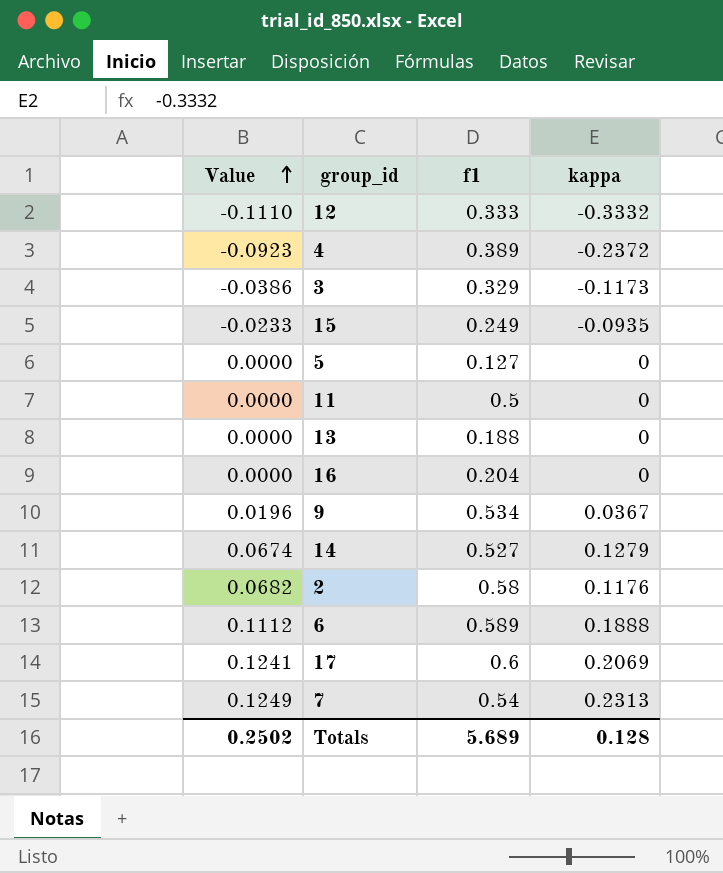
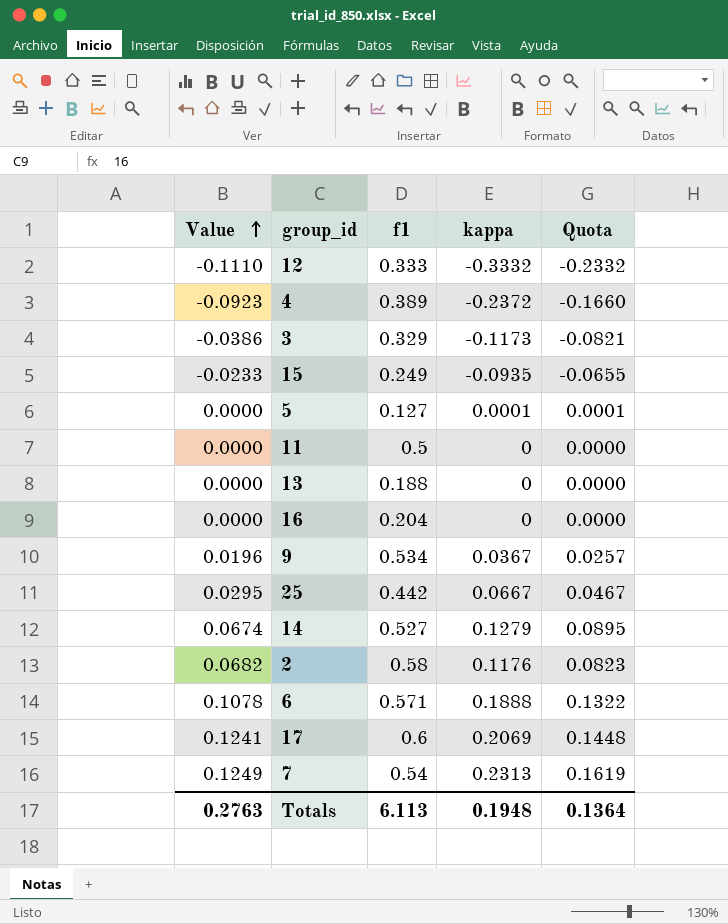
column Quota | formula: none -> [kappa] * 0.7
5 | kappa: 0 -> 0.0001
row 25: none -> 0.0295 | 0.442 | 0.0667 | 0.0467
6 | Value: 0.1112 -> 0.1078
6 | f1: 0.589 -> 0.571
Totals | Value: 0.2502 -> 0.2763
Totals | f1: 5.689 -> 6.113
Totals | kappa: 0.128 -> 0.1948

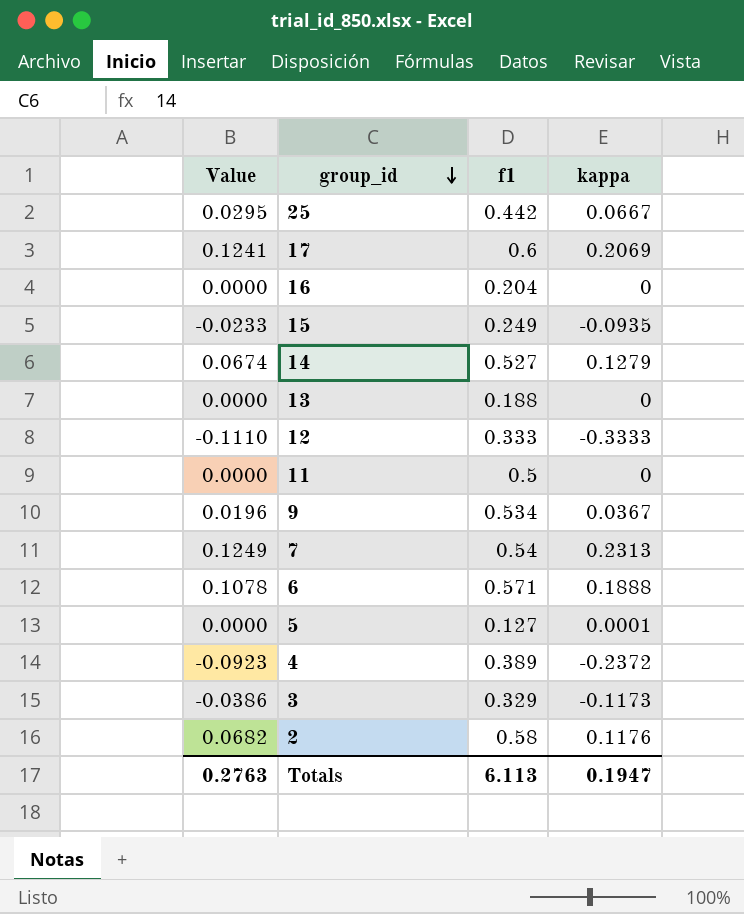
row order: Value ascending -> group_id descending
column Quota | formula: [kappa] * 0.7 -> none
12 | kappa: -0.3332 -> -0.3333
Totals | kappa: 0.1948 -> 0.1947

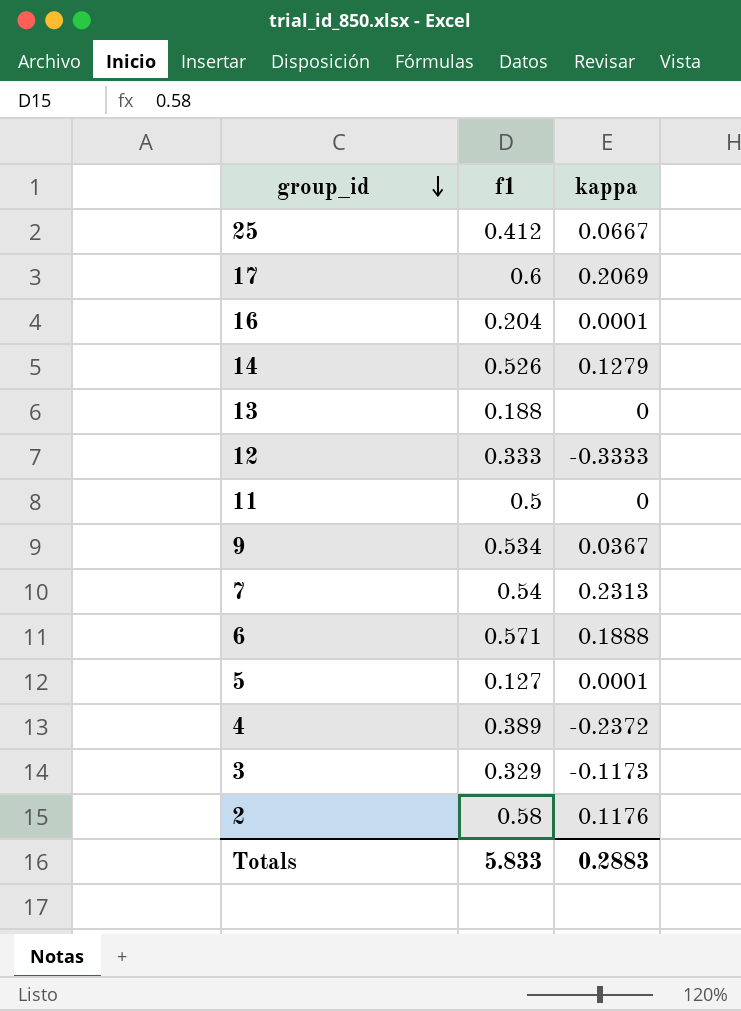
column Value | formula: [f1] * [kappa] -> none
row 15: -0.0233 | 0.249 | -0.0935 -> none
25 | f1: 0.442 -> 0.412
16 | kappa: 0 -> 0.0001
14 | f1: 0.527 -> 0.526
Totals | f1: 6.113 -> 5.833
Totals | kappa: 0.1947 -> 0.2883

